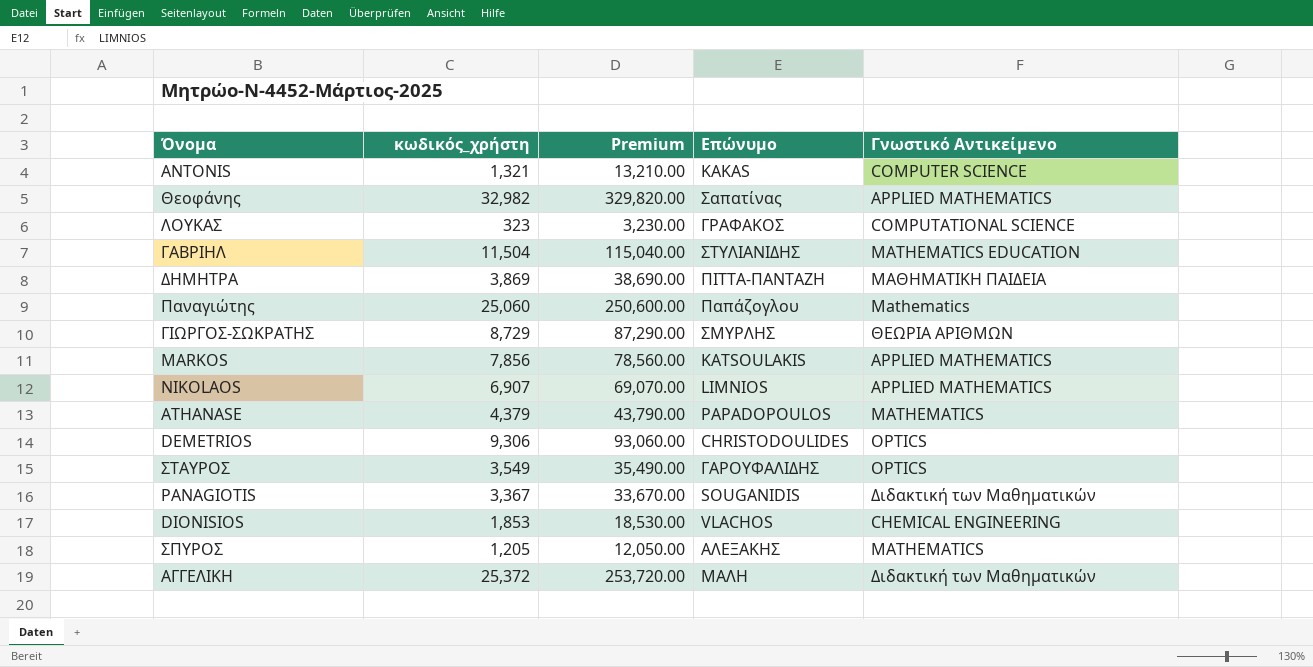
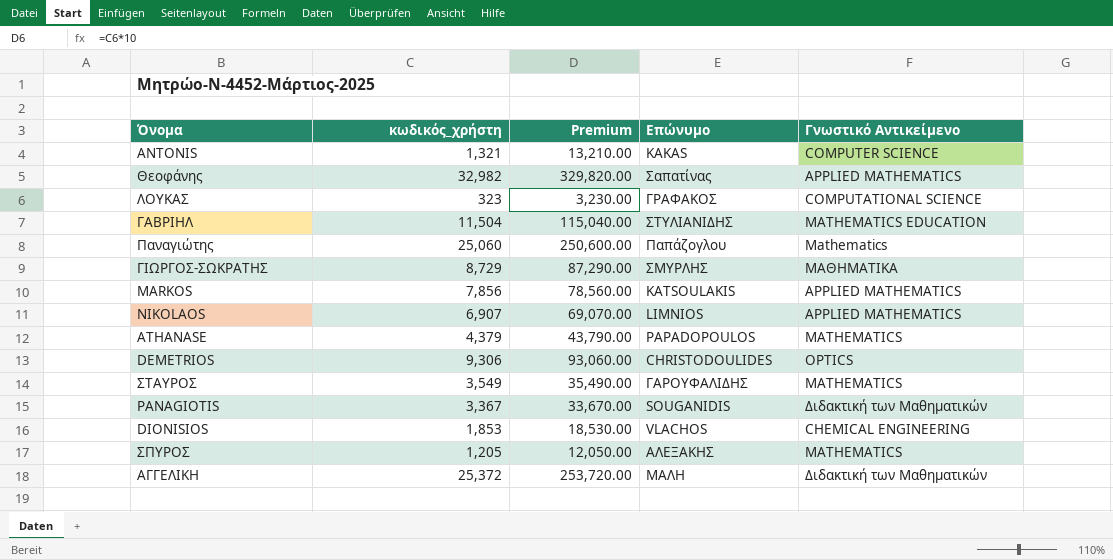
row ΔΗΜΗΤΡΑ: 3,869 | 38,690.00 | ΠΙΤΤΑ-ΠΑΝΤΑΖΗ | ΜΑΘΗΜΑΤΙΚΗ ΠΑΙΔΕΙΑ -> none
ΓΙΩΡΓΟΣ-ΣΩΚΡΑΤΗΣ | Γνωστικό Αντικείμενο: ΘΕΩΡΙΑ ΑΡΙΘΜΩΝ -> ΜΑΘΗΜΑΤΙΚΑ
ΣΤΑΥΡΟΣ | Γνωστικό Αντικείμενο: OPTICS -> MATHEMATICS

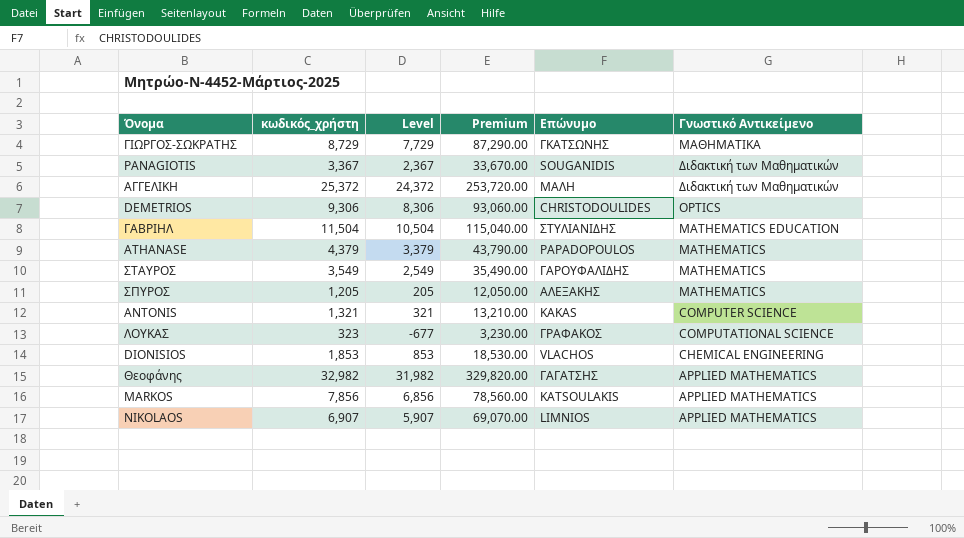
row order: none -> Γνωστικό Αντικείμενο descending
column Level | formula: none -> [κωδικός_χρήστη] - 1000
row Παναγιώτης: 25,060 | 250,600.00 | Παπάζογλου | Mathematics -> none
ΓΙΩΡΓΟΣ-ΣΩΚΡΑΤΗΣ | Επώνυμο: ΣΜΥΡΛΗΣ -> ΓΚΑΤΣΩΝΗΣ
Θεοφάνης | Επώνυμο: Σαπατίνας -> ΓΑΓΑΤΣΗΣ

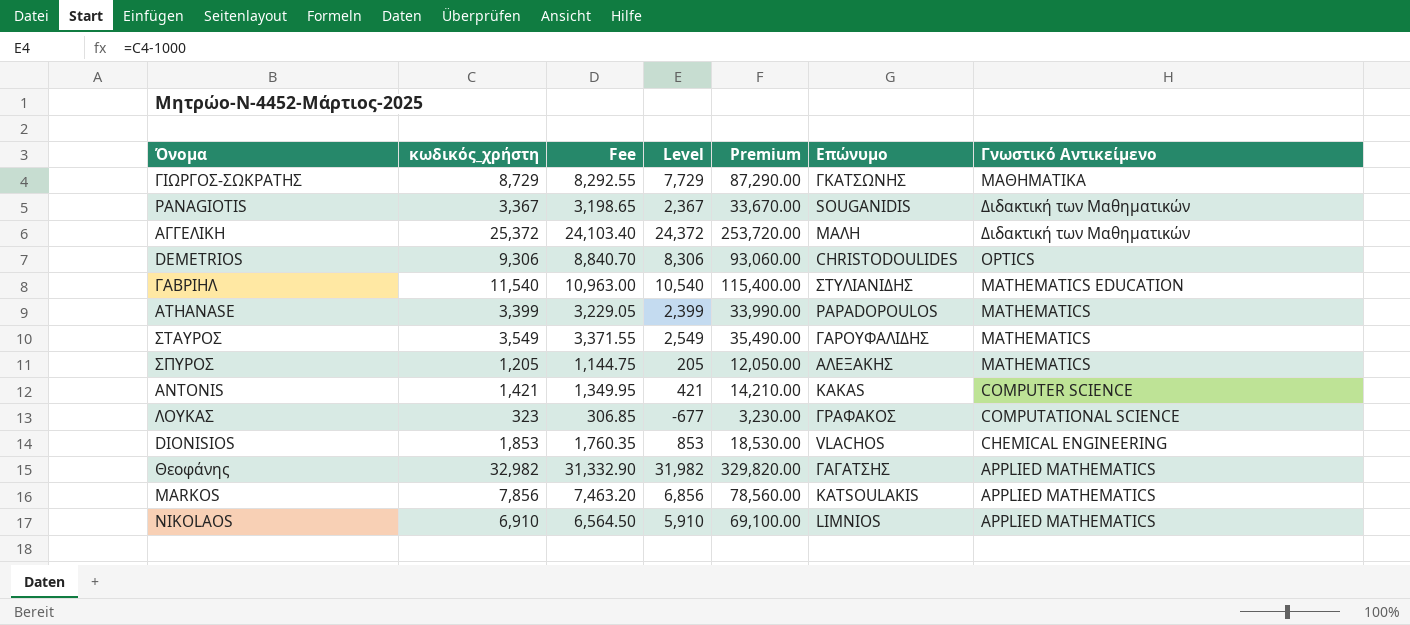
column Fee | formula: none -> [κωδικός_χρήστη] * 0.95
ΓΑΒΡΙΗΛ | κωδικός_χρήστη: 11,504 -> 11,540
ΓΑΒΡΙΗΛ | Level: 10,504 -> 10,540
ΓΑΒΡΙΗΛ | Premium: 115,040.00 -> 115,400.00
ATHANASE | κωδικός_χρήστη: 4,379 -> 3,399
ATHANASE | Level: 3,379 -> 2,399
ATHANASE | Premium: 43,790.00 -> 33,990.00
ANTONIS | κωδικός_χρήστη: 1,321 -> 1,421
ANTONIS | Level: 321 -> 421
ANTONIS | Premium: 13,210.00 -> 14,210.00
NIKOLAOS | κωδικός_χρήστη: 6,907 -> 6,910
NIKOLAOS | Level: 5,907 -> 5,910
NIKOLAOS | Premium: 69,070.00 -> 69,100.00

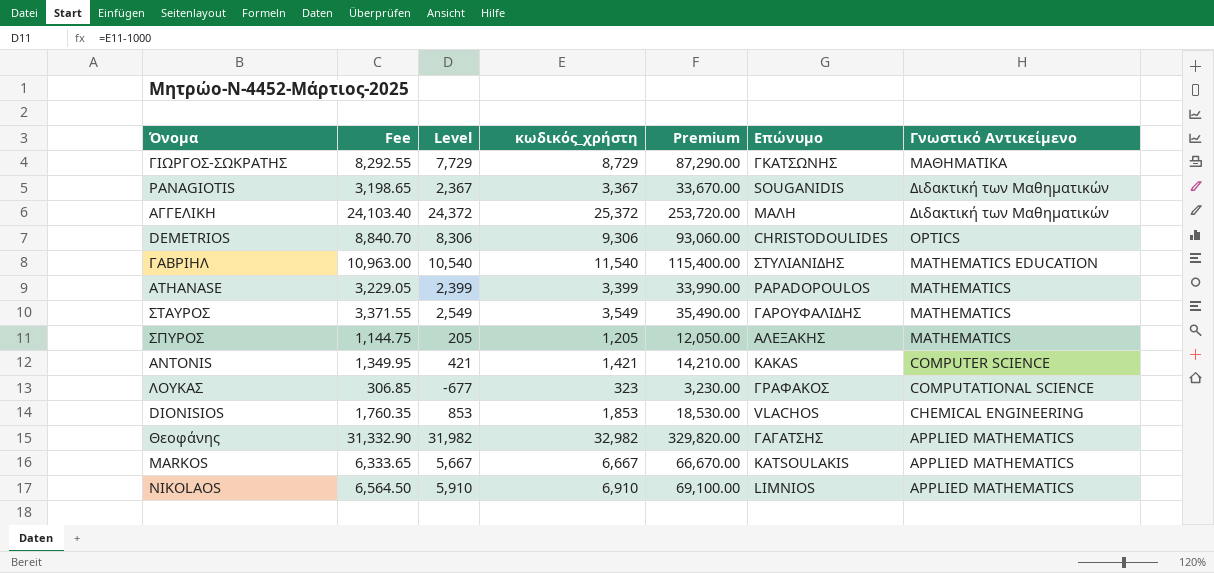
column κωδικός_χρήστη | position: 2 -> 4
MARKOS | Fee: 7,463.20 -> 6,333.65
MARKOS | Level: 6,856 -> 5,667
MARKOS | κωδικός_χρήστη: 7,856 -> 6,667
MARKOS | Premium: 78,560.00 -> 66,670.00

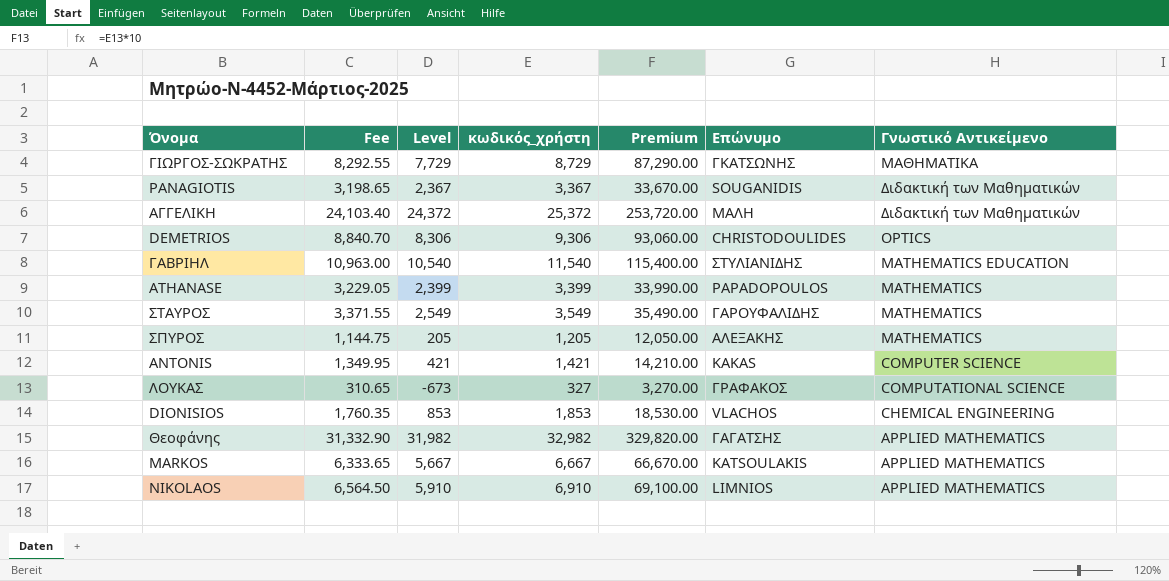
ΛΟΥΚΑΣ | Fee: 306.85 -> 310.65
ΛΟΥΚΑΣ | Level: -677 -> -673
ΛΟΥΚΑΣ | κωδικός_χρήστη: 323 -> 327
ΛΟΥΚΑΣ | Premium: 3,230.00 -> 3,270.00

